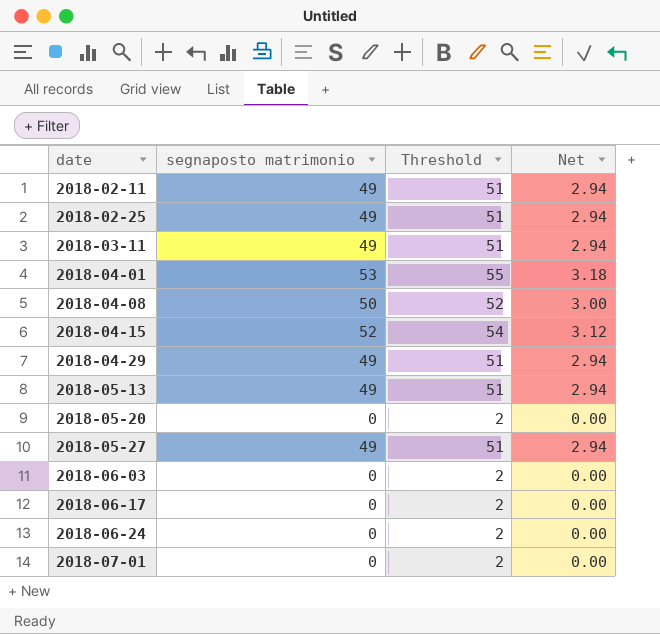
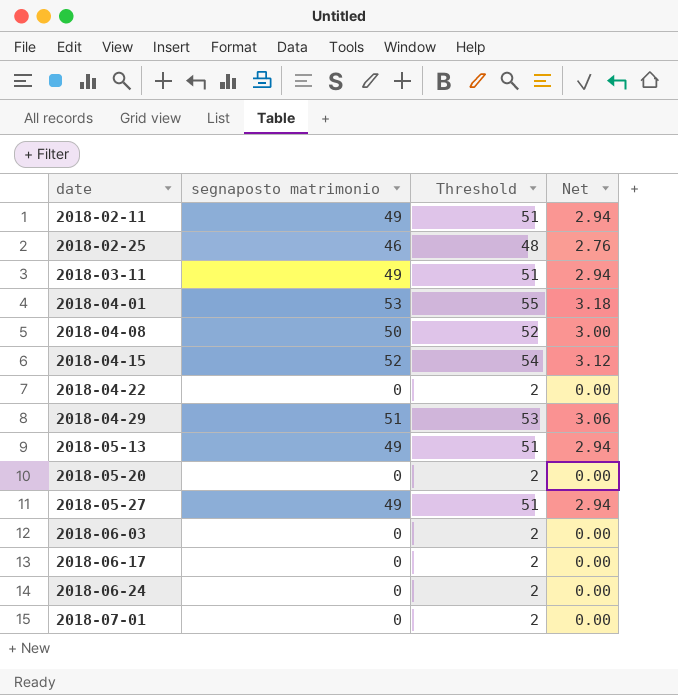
2018-02-25 | segnaposto matrimonio: 49 -> 46
2018-02-25 | Threshold: 51 -> 48
2018-02-25 | Net: 2.94 -> 2.76
row 2018-04-22: none -> 0 | 2 | 0.00
2018-04-29 | segnaposto matrimonio: 49 -> 51
2018-04-29 | Threshold: 51 -> 53
2018-04-29 | Net: 2.94 -> 3.06

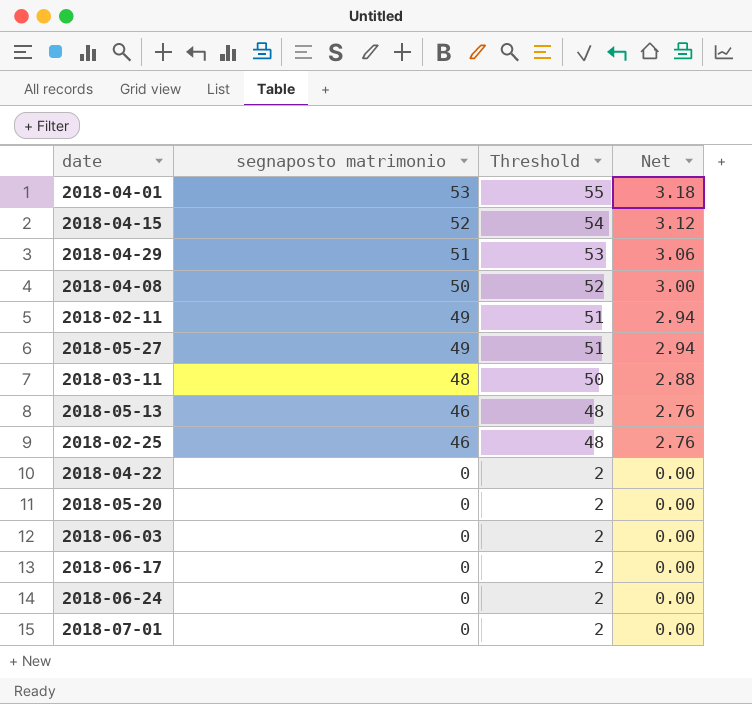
row order: date ascending -> segnaposto matrimonio descending
2018-03-11 | segnaposto matrimonio: 49 -> 48
2018-03-11 | Threshold: 51 -> 50
2018-03-11 | Net: 2.94 -> 2.88
2018-05-13 | segnaposto matrimonio: 49 -> 46
2018-05-13 | Threshold: 51 -> 48
2018-05-13 | Net: 2.94 -> 2.76

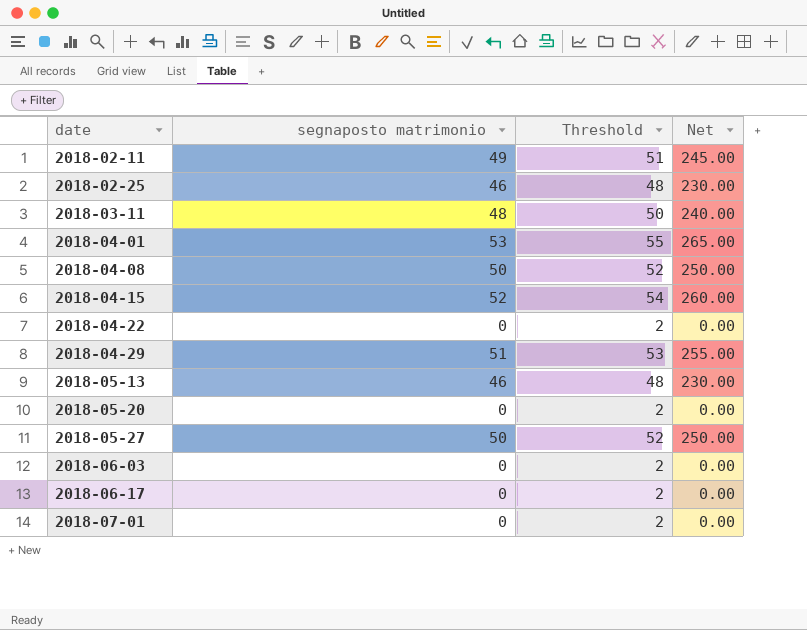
row order: segnaposto matrimonio descending -> date ascending
column Net | formula: [segnaposto matrimonio] * 0.06 -> [segnaposto matrimonio] * 5
row 2018-06-24: 0 | 2 | 0.00 -> none
2018-05-27 | segnaposto matrimonio: 49 -> 50
2018-05-27 | Threshold: 51 -> 52

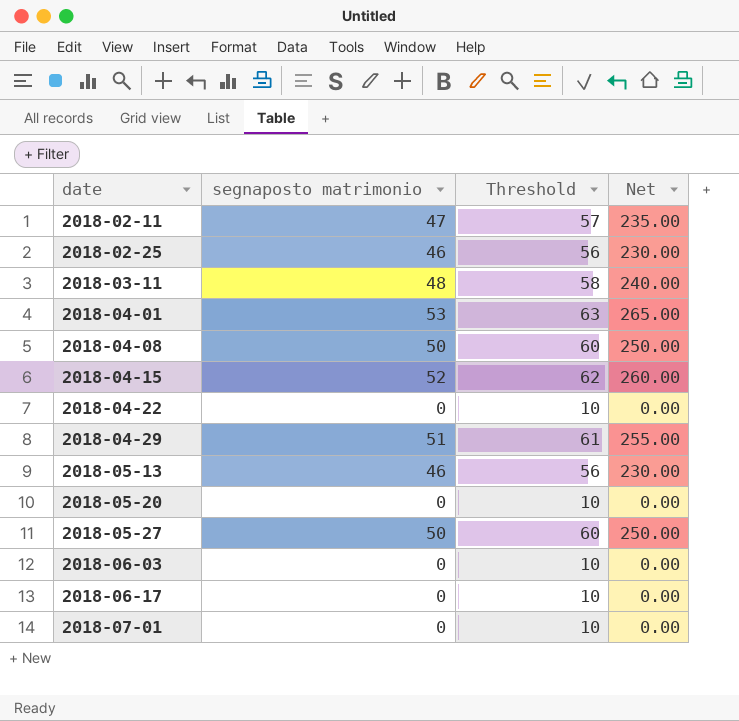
column Threshold | formula: [segnaposto matrimonio] + 2 -> [segnaposto matrimonio] + 10
2018-02-11 | segnaposto matrimonio: 49 -> 47
2018-02-11 | Net: 245.00 -> 235.00

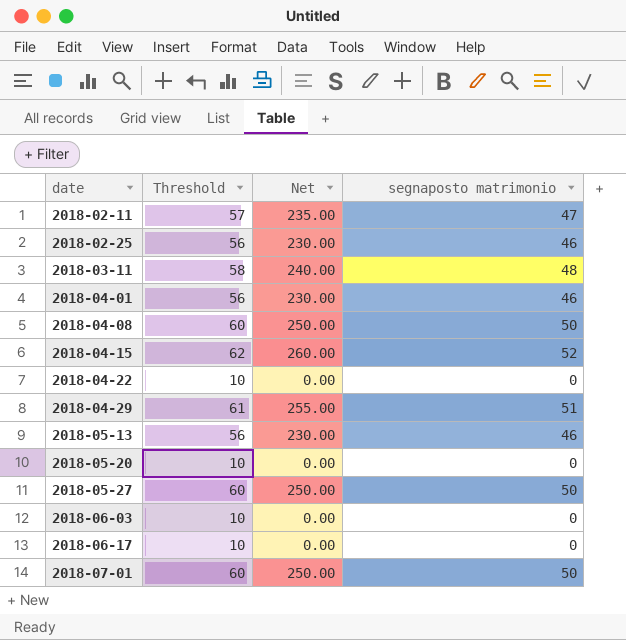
column segnaposto matrimonio | position: 2 -> 4
2018-04-01 | Threshold: 63 -> 56
2018-04-01 | Net: 265.00 -> 230.00
2018-04-01 | segnaposto matrimonio: 53 -> 46
2018-07-01 | Threshold: 10 -> 60
2018-07-01 | Net: 0.00 -> 250.00
2018-07-01 | segnaposto matrimonio: 0 -> 50

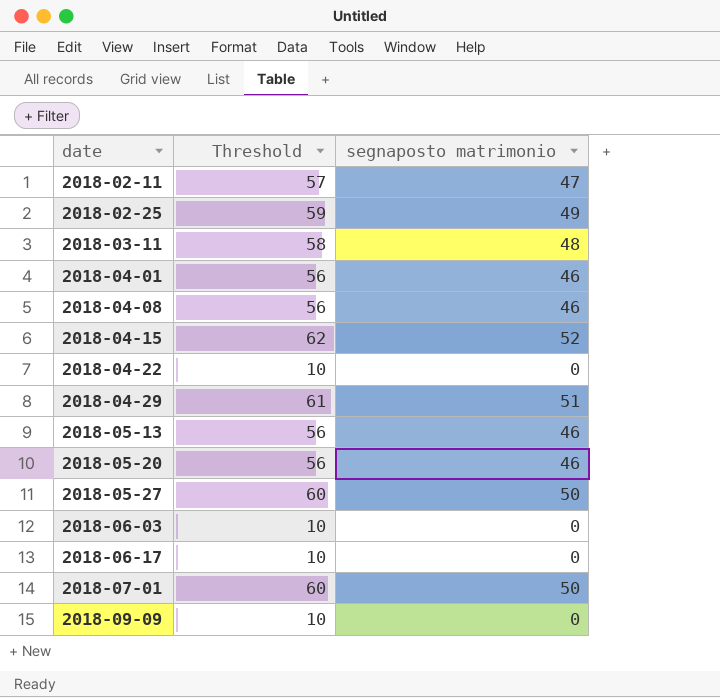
column Net | formula: [segnaposto matrimonio] * 5 -> none
2018-02-25 | Threshold: 56 -> 59
2018-02-25 | segnaposto matrimonio: 46 -> 49
2018-04-08 | Threshold: 60 -> 56
2018-04-08 | segnaposto matrimonio: 50 -> 46
2018-05-20 | Threshold: 10 -> 56
2018-05-20 | segnaposto matrimonio: 0 -> 46
row 2018-09-09: none -> 10 | 0

